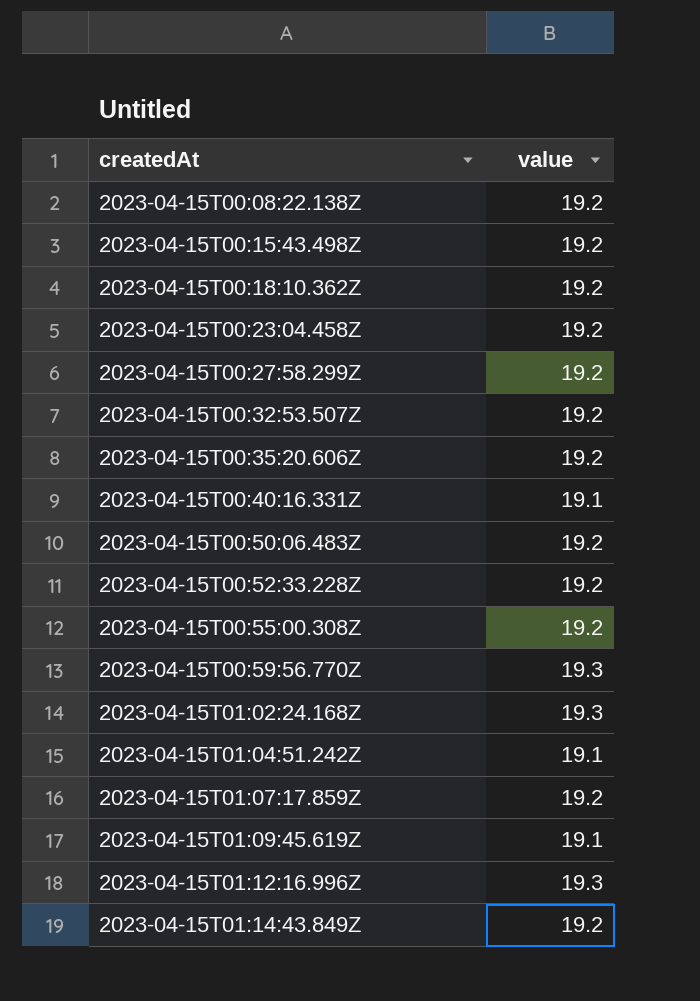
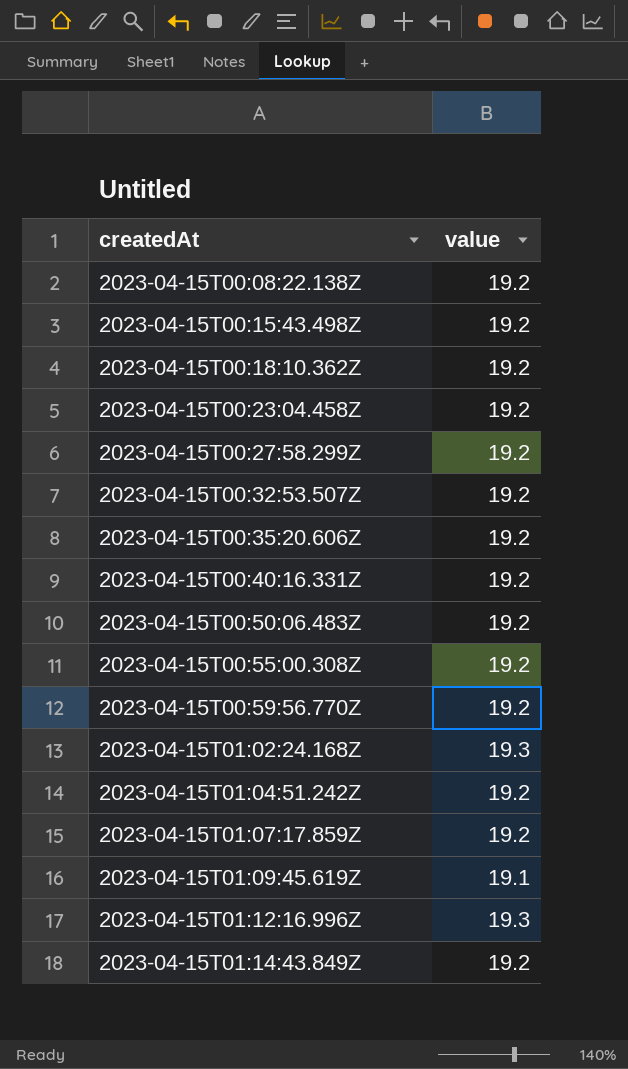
row 2023-04-15T00:52:33.228Z: 19.2 -> none
2023-04-15T00:40:16.331Z | value: 19.1 -> 19.2
2023-04-15T00:59:56.770Z | value: 19.3 -> 19.2
2023-04-15T01:04:51.242Z | value: 19.1 -> 19.2

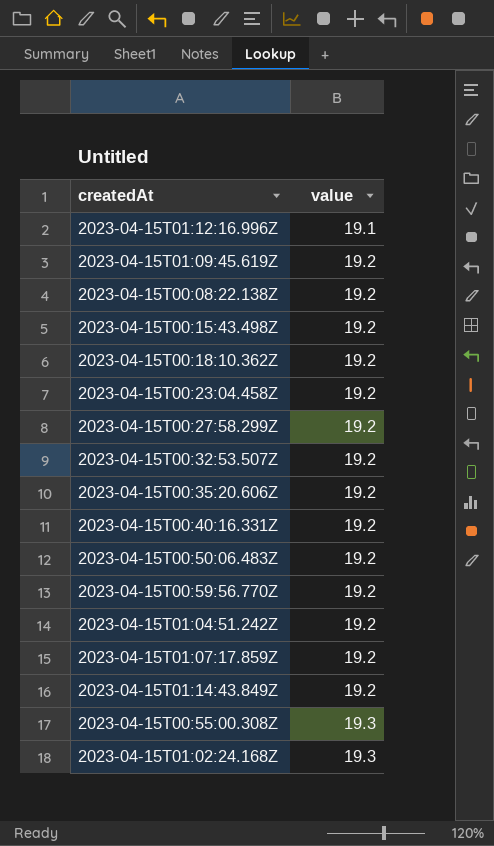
row order: createdAt ascending -> value ascending
2023-04-15T01:12:16.996Z | value: 19.3 -> 19.1
2023-04-15T01:09:45.619Z | value: 19.1 -> 19.2
2023-04-15T00:55:00.308Z | value: 19.2 -> 19.3

